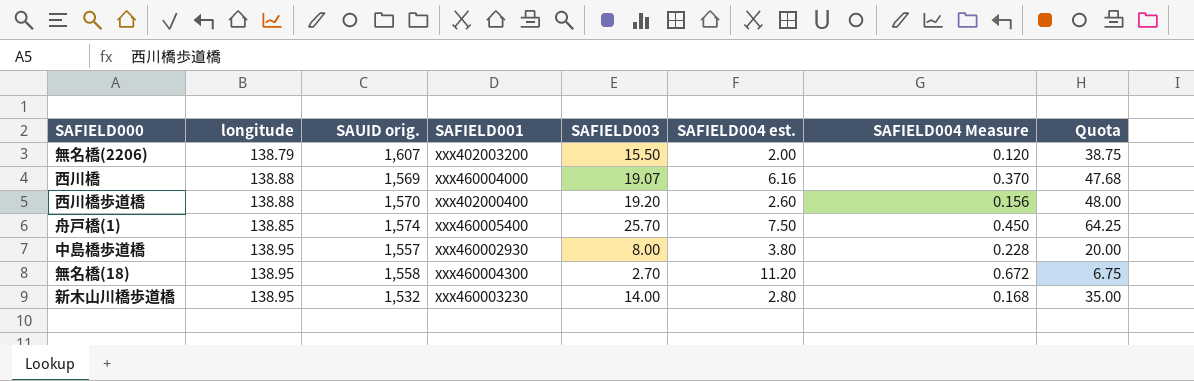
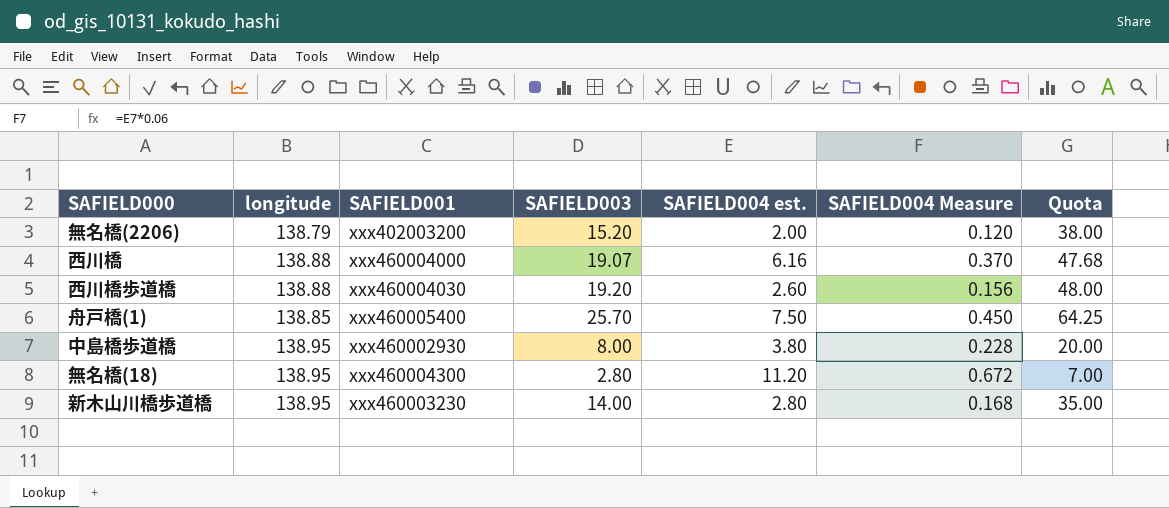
column SAUID orig. | position: 3 -> none
無名橋(2206) | SAFIELD003: 15.50 -> 15.20
無名橋(2206) | Quota: 38.75 -> 38.00
西川橋歩道橋 | SAFIELD001: xxx402000400 -> xxx460004030
無名橋(18) | SAFIELD003: 2.70 -> 2.80
無名橋(18) | Quota: 6.75 -> 7.00

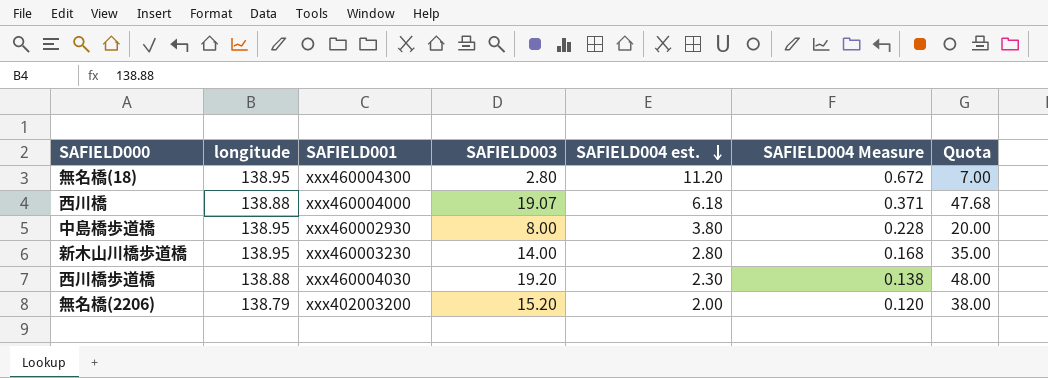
row order: none -> SAFIELD004 est. descending
row 舟戸橋(1): 138.85 | xxx460005400 | 25.70 | 7.50 | 0.450 | 64.25 -> none
西川橋 | SAFIELD004 est.: 6.16 -> 6.18
西川橋 | SAFIELD004 Measure: 0.370 -> 0.371
西川橋歩道橋 | SAFIELD004 est.: 2.60 -> 2.30
西川橋歩道橋 | SAFIELD004 Measure: 0.156 -> 0.138

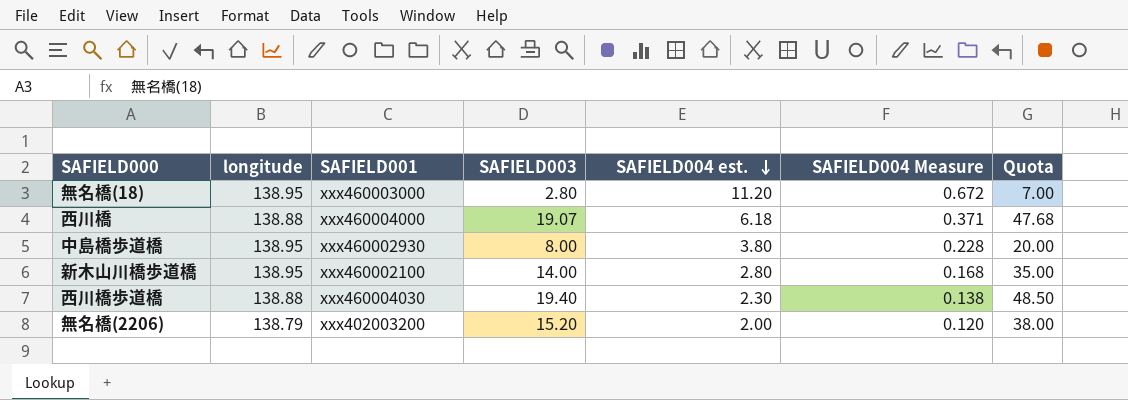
無名橋(18) | SAFIELD001: xxx460004300 -> xxx460003000
新木山川橋歩道橋 | SAFIELD001: xxx460003230 -> xxx460002100
西川橋歩道橋 | SAFIELD003: 19.20 -> 19.40
西川橋歩道橋 | Quota: 48.00 -> 48.50

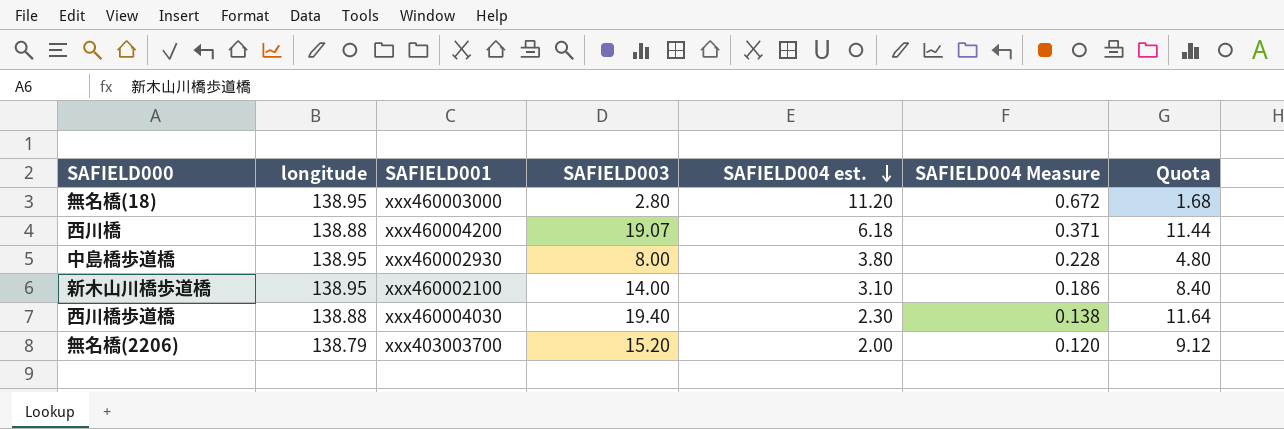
column Quota | formula: [SAFIELD003] * 2.5 -> [SAFIELD003] * 0.6
西川橋 | SAFIELD001: xxx460004000 -> xxx460004200
新木山川橋歩道橋 | SAFIELD004 est.: 2.80 -> 3.10
新木山川橋歩道橋 | SAFIELD004 Measure: 0.168 -> 0.186
無名橋(2206) | SAFIELD001: xxx402003200 -> xxx403003700

